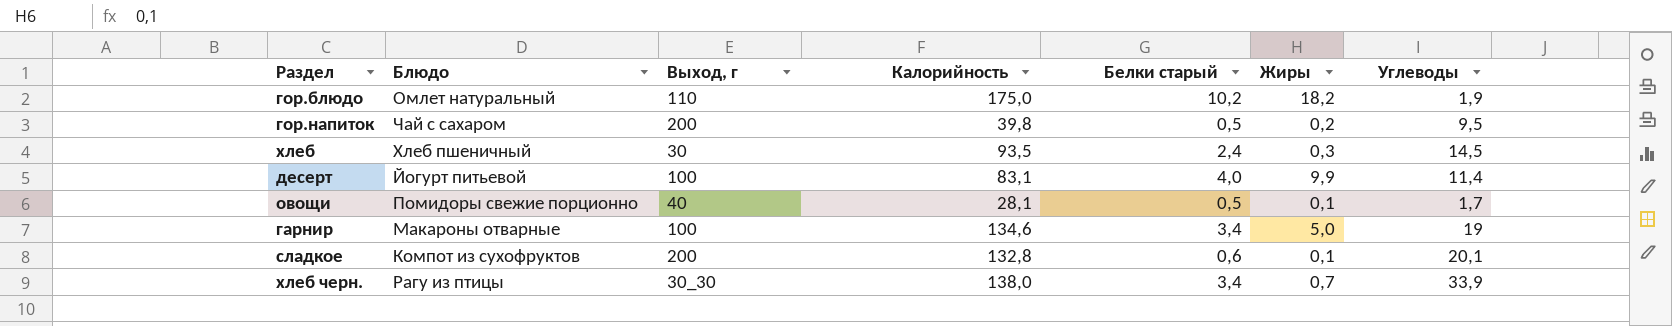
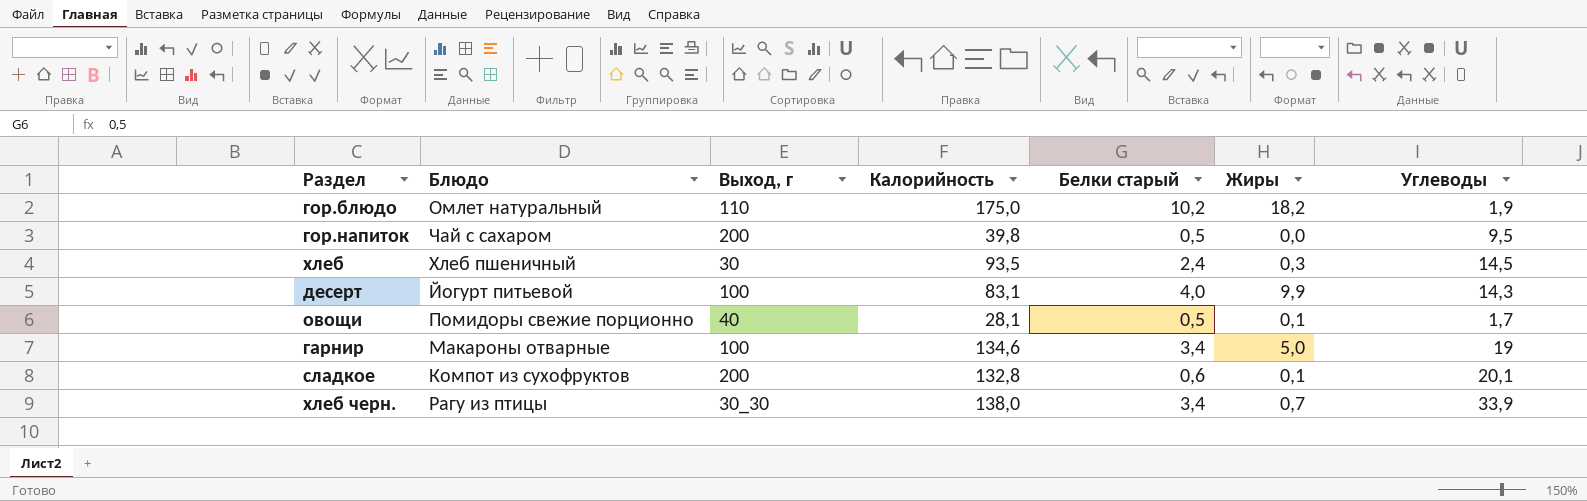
гор.напиток | Жиры: 0,2 -> 0,0
десерт | Углеводы: 11,4 -> 14,3

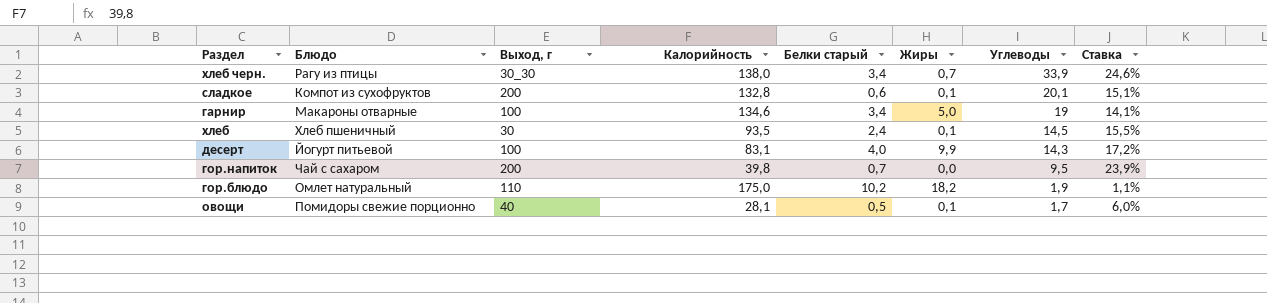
row order: none -> Углеводы descending
column Ставка | formula: none -> [Углеводы] / [Калорийность]
хлеб | Жиры: 0,3 -> 0,1
гор.напиток | Белки старый: 0,5 -> 0,7

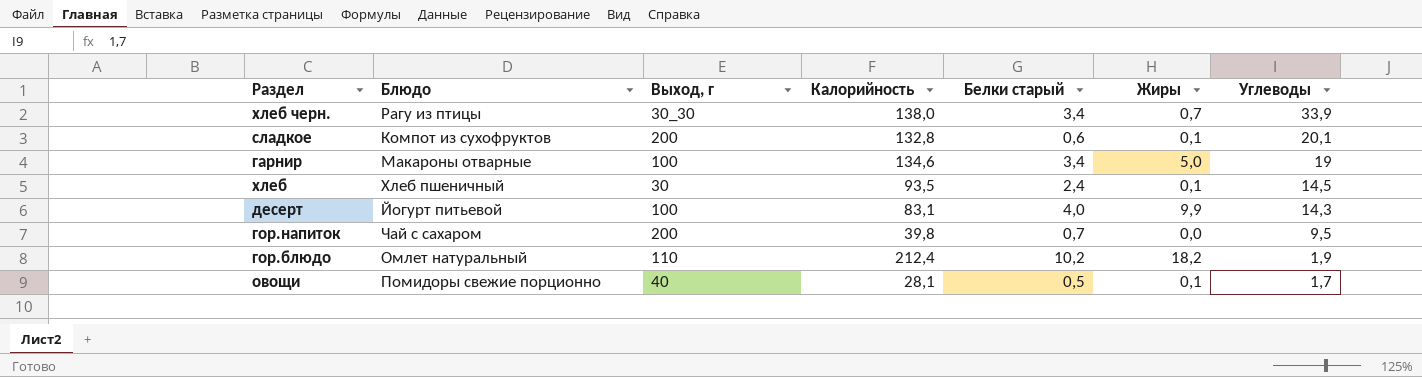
column Ставка | formula: [Углеводы] / [Калорийность] -> none
гор.блюдо | Калорийность: 175,0 -> 212,4

